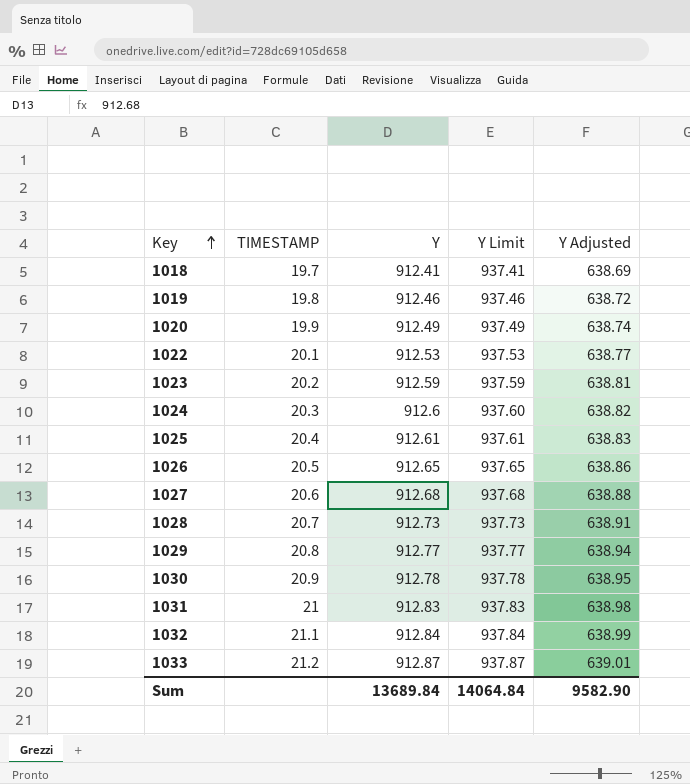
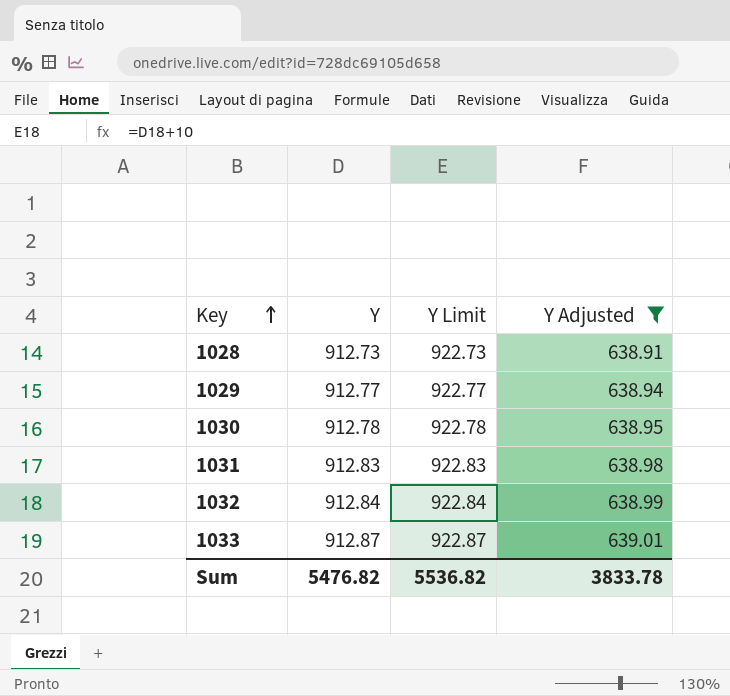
filter: none -> Y Adjusted >= 638.91
column TIMESTAMP | position: 2 -> none
column Y Limit | formula: [Y] + 25 -> [Y] + 10
Sum | Y: 13689.84 -> 5476.82
Sum | Y Limit: 14064.84 -> 5536.82
Sum | Y Adjusted: 9582.90 -> 3833.78

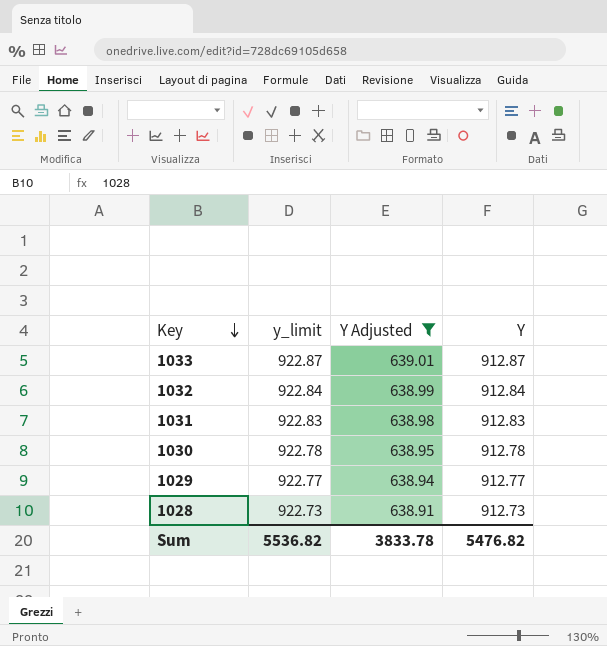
row order: Key ascending -> Key descending
column name: Y Limit -> y_limit
column Y | position: 2 -> 4

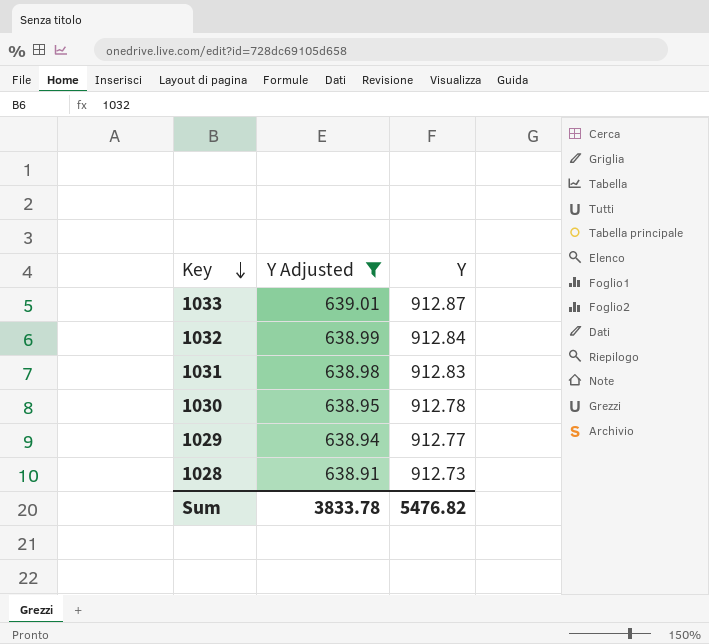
column y_limit | formula: [Y] + 10 -> none

